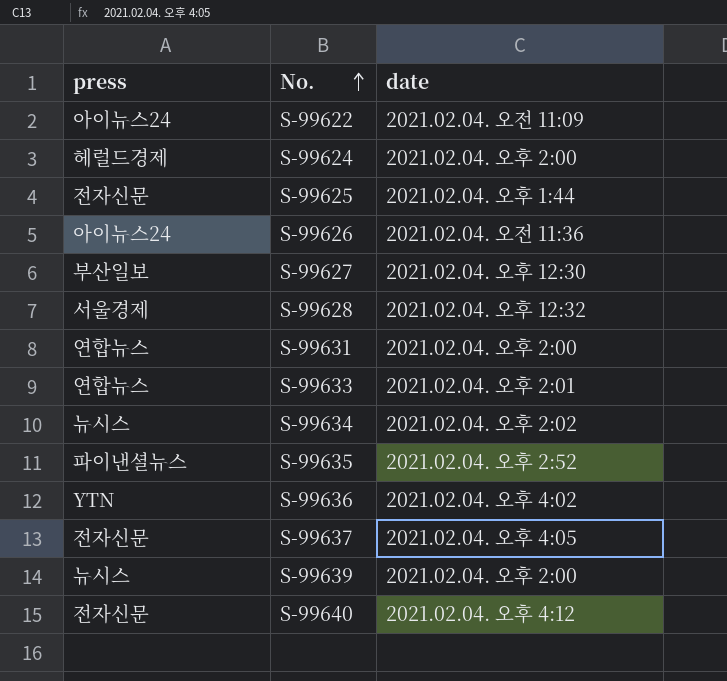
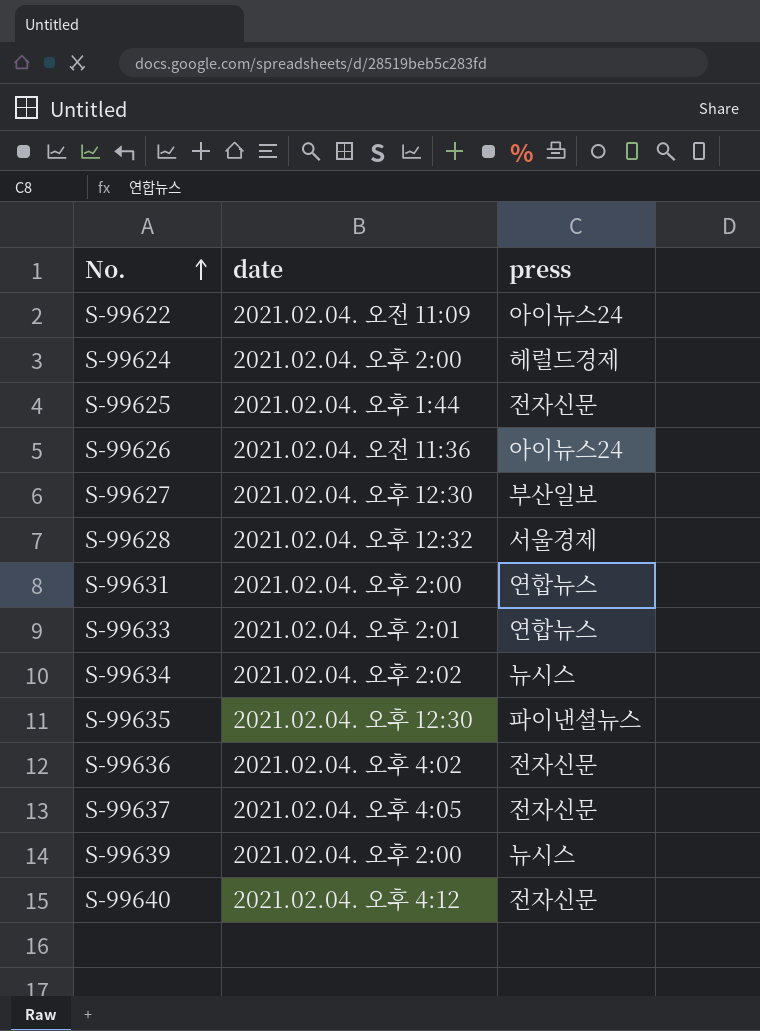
column press | position: 1 -> 3
S-99635 | date: 2021.02.04. 오후 2:52 -> 2021.02.04. 오후 12:30
S-99636 | press: YTN -> 전자신문

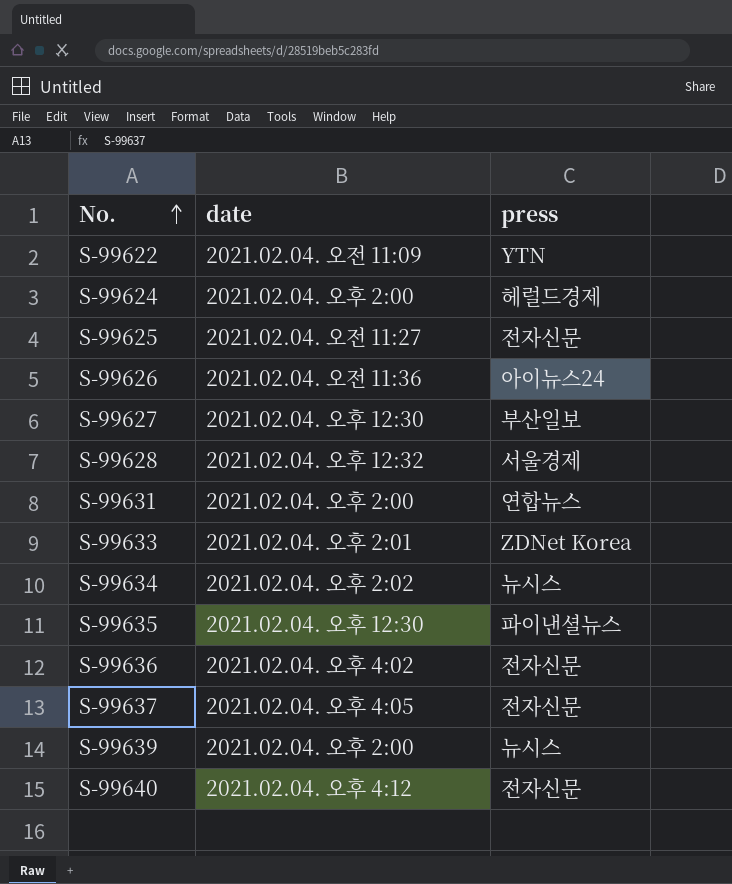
S-99622 | press: 아이뉴스24 -> YTN
S-99625 | date: 2021.02.04. 오후 1:44 -> 2021.02.04. 오전 11:27
S-99633 | press: 연합뉴스 -> ZDNet Korea

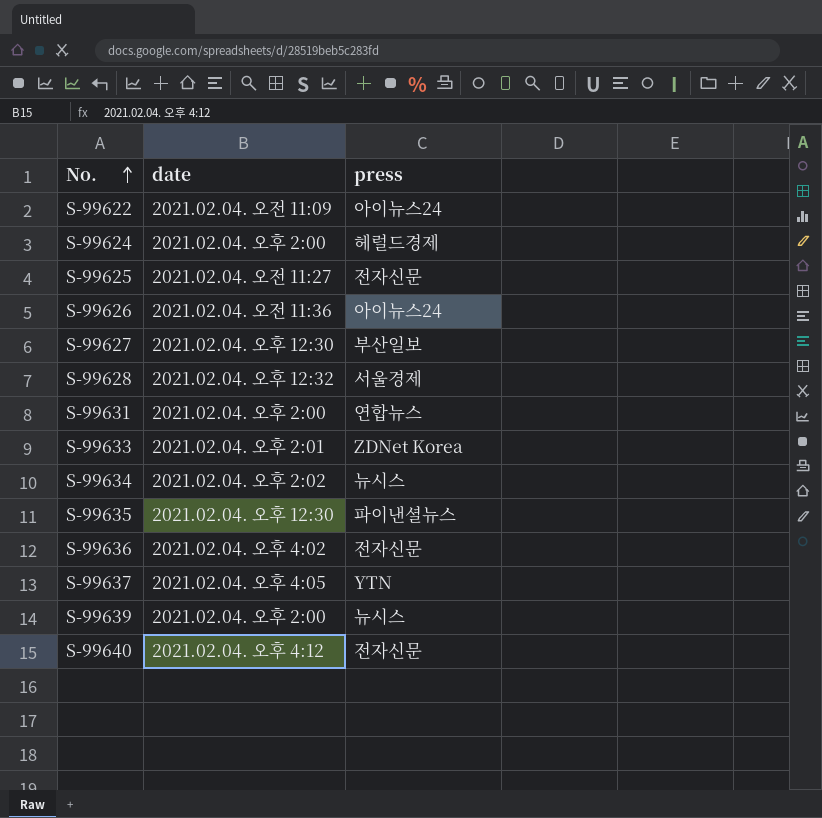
S-99622 | press: YTN -> 아이뉴스24
S-99637 | press: 전자신문 -> YTN

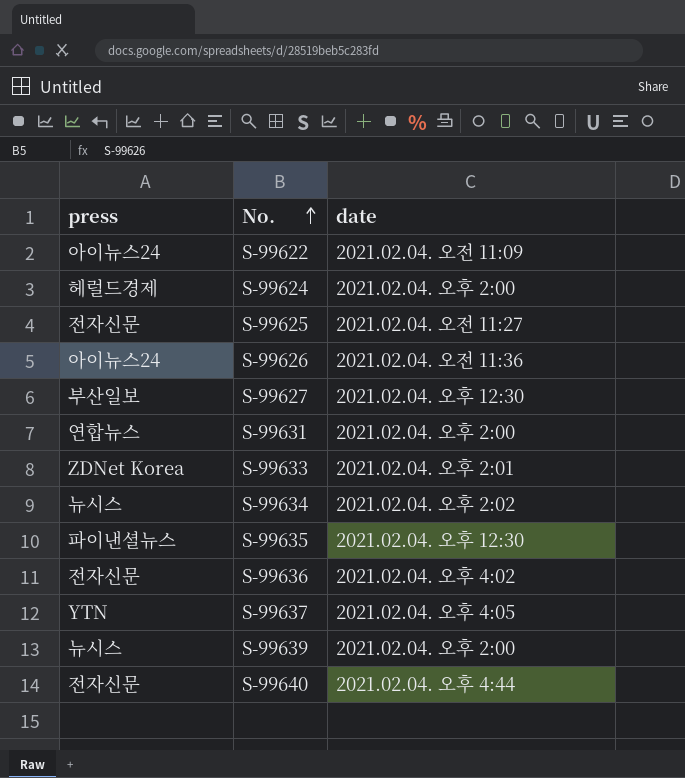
column press | position: 3 -> 1
row S-99628: 2021.02.04. 오후 12:32 | 서울경제 -> none
S-99640 | date: 2021.02.04. 오후 4:12 -> 2021.02.04. 오후 4:44

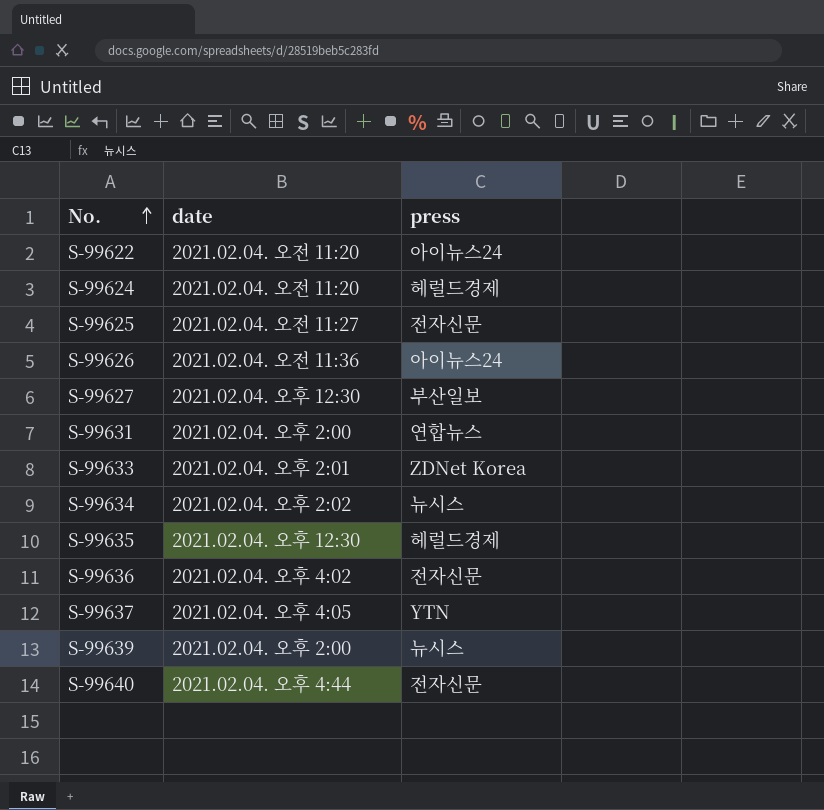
column press | position: 1 -> 3
S-99622 | date: 2021.02.04. 오전 11:09 -> 2021.02.04. 오전 11:20
S-99624 | date: 2021.02.04. 오후 2:00 -> 2021.02.04. 오전 11:20
S-99635 | press: 파이낸셜뉴스 -> 헤럴드경제

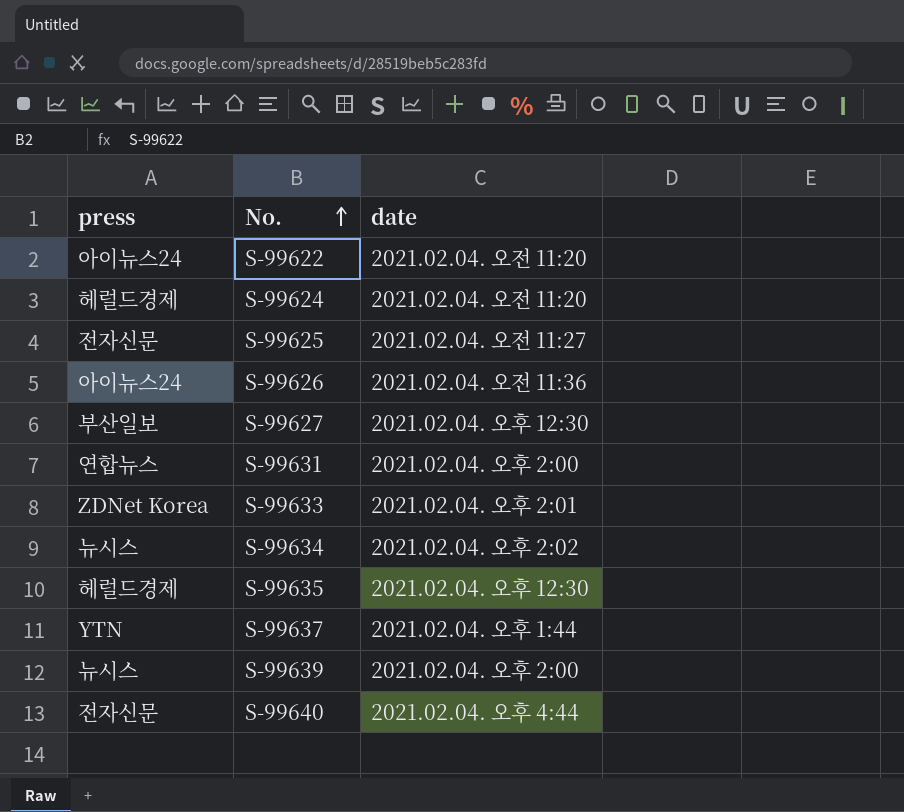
column press | position: 3 -> 1
row S-99636: 2021.02.04. 오후 4:02 | 전자신문 -> none
S-99637 | date: 2021.02.04. 오후 4:05 -> 2021.02.04. 오후 1:44

